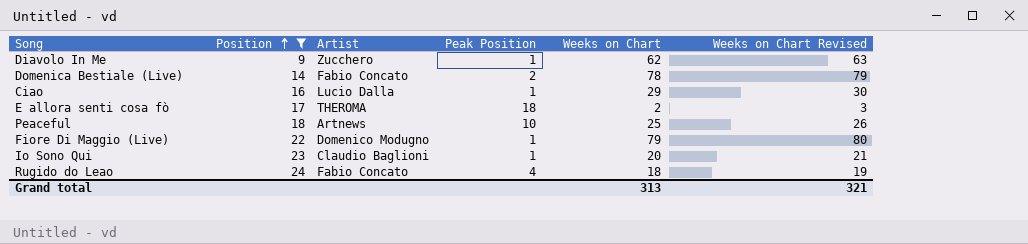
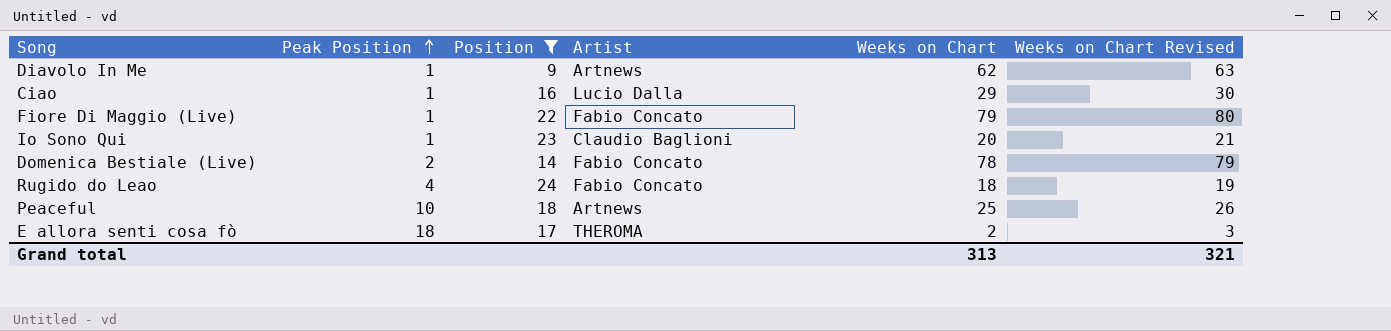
row order: Position ascending -> Peak Position ascending
column Peak Position | position: 4 -> 2
Diavolo In Me | Artist: Zucchero -> Artnews
Fiore Di Maggio (Live) | Artist: Domenico Modugno -> Fabio Concato

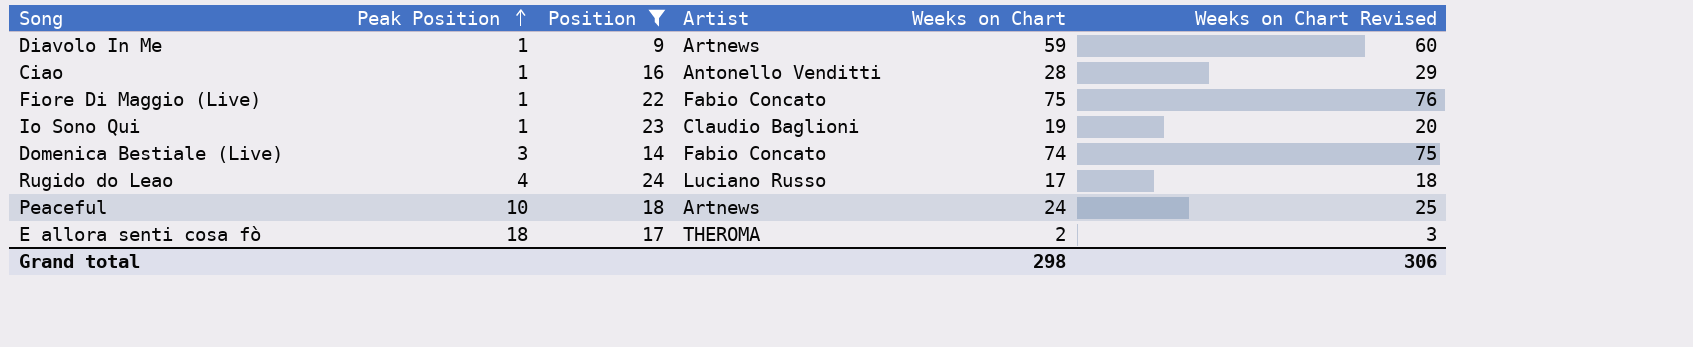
Diavolo In Me | Weeks on Chart: 62 -> 59
Diavolo In Me | Weeks on Chart Revised: 63 -> 60
Ciao | Artist: Lucio Dalla -> Antonello Venditti
Ciao | Weeks on Chart: 29 -> 28
Ciao | Weeks on Chart Revised: 30 -> 29
Fiore Di Maggio (Live) | Weeks on Chart: 79 -> 75
Fiore Di Maggio (Live) | Weeks on Chart Revised: 80 -> 76
Io Sono Qui | Weeks on Chart: 20 -> 19
Io Sono Qui | Weeks on Chart Revised: 21 -> 20
Domenica Bestiale (Live) | Peak Position: 2 -> 3
Domenica Bestiale (Live) | Weeks on Chart: 78 -> 74
Domenica Bestiale (Live) | Weeks on Chart Revised: 79 -> 75
Rugido do Leao | Artist: Fabio Concato -> Luciano Russo
Rugido do Leao | Weeks on Chart: 18 -> 17
Rugido do Leao | Weeks on Chart Revised: 19 -> 18
Peaceful | Weeks on Chart: 25 -> 24
Peaceful | Weeks on Chart Revised: 26 -> 25
Grand total | Weeks on Chart: 313 -> 298
Grand total | Weeks on Chart Revised: 321 -> 306

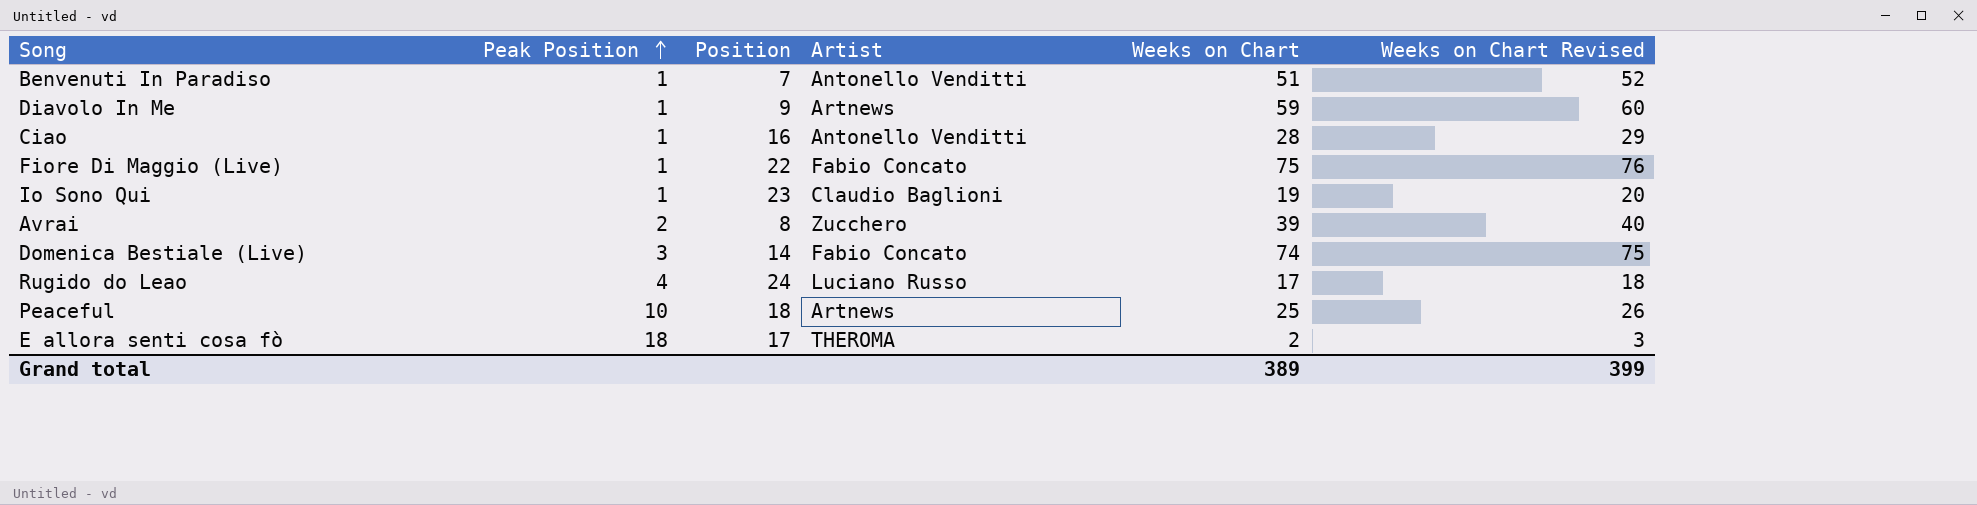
filter: Position >= 9 -> none
Peaceful | Weeks on Chart: 24 -> 25
Peaceful | Weeks on Chart Revised: 25 -> 26
Grand total | Weeks on Chart: 298 -> 389
Grand total | Weeks on Chart Revised: 306 -> 399

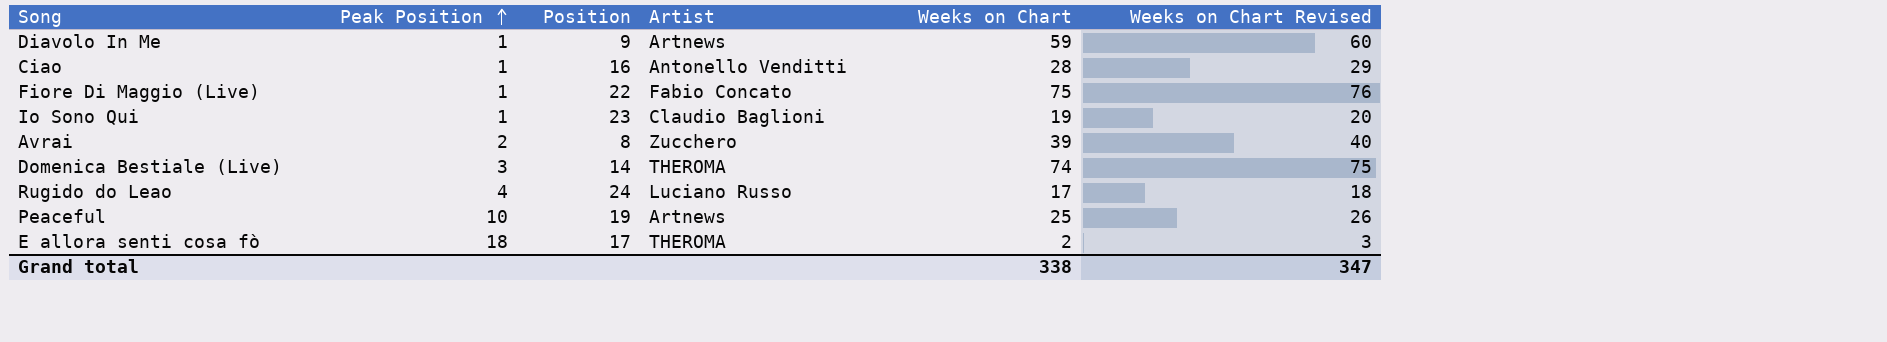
row Benvenuti In Paradiso: 1 | 7 | Antonello Venditti | 51 | 52 -> none
Domenica Bestiale (Live) | Artist: Fabio Concato -> THEROMA
Peaceful | Position: 18 -> 19
Grand total | Weeks on Chart: 389 -> 338
Grand total | Weeks on Chart Revised: 399 -> 347

